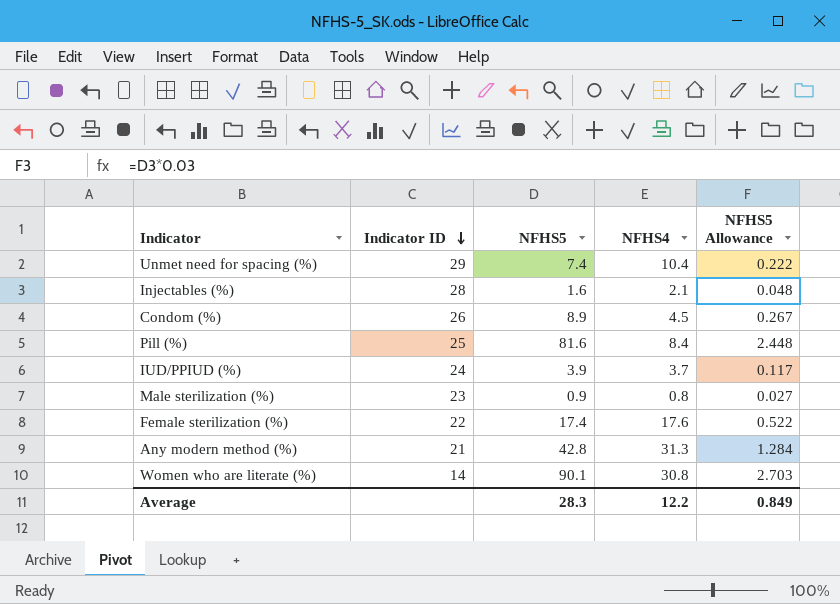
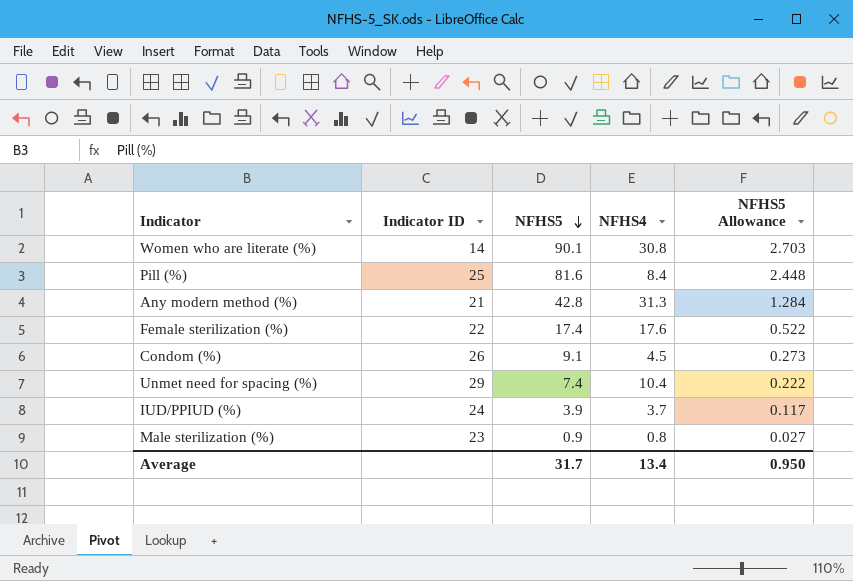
row order: Indicator ID descending -> NFHS5 descending
row Injectables (%): 28 | 1.6 | 2.1 | 0.048 -> none
Condom (%) | NFHS5: 8.9 -> 9.1
Condom (%) | NFHS5 Allowance: 0.267 -> 0.273
Average | NFHS5: 28.3 -> 31.7
Average | NFHS4: 12.2 -> 13.4
Average | NFHS5 Allowance: 0.849 -> 0.950

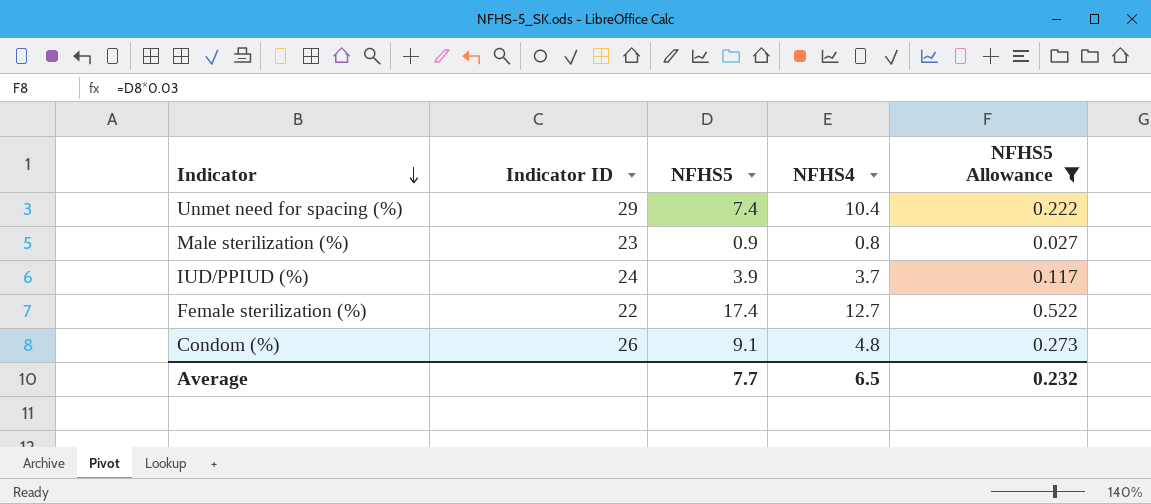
filter: none -> NFHS5 Allowance <= 0.522
row order: NFHS5 descending -> Indicator descending
Female sterilization (%) | NFHS4: 17.6 -> 12.7
Condom (%) | NFHS4: 4.5 -> 4.8
Average | NFHS5: 31.7 -> 7.7
Average | NFHS4: 13.4 -> 6.5
Average | NFHS5 Allowance: 0.950 -> 0.232

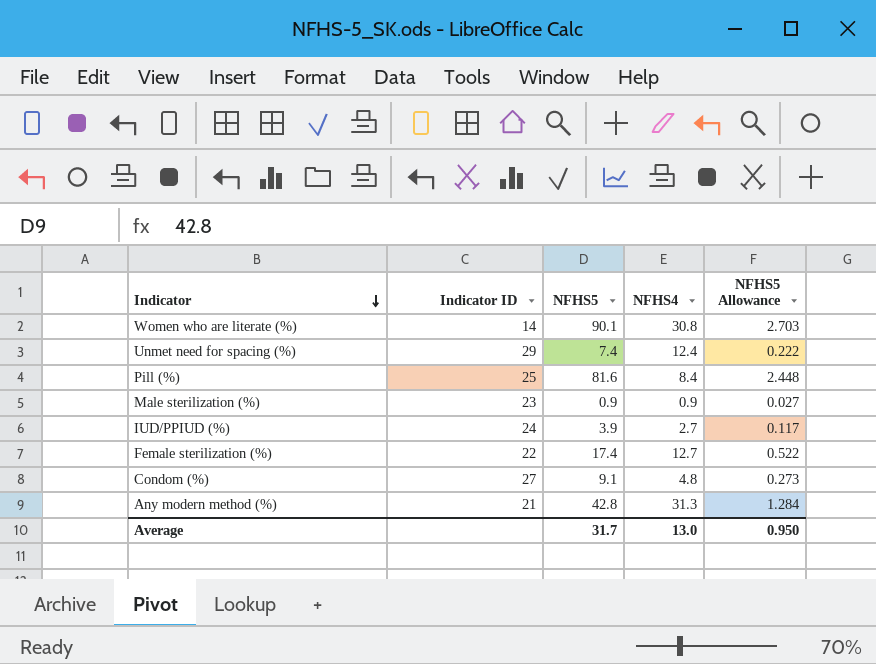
filter: NFHS5 Allowance <= 0.522 -> none
Unmet need for spacing (%) | NFHS4: 10.4 -> 12.4
Male sterilization (%) | NFHS4: 0.8 -> 0.9
IUD/PPIUD (%) | NFHS4: 3.7 -> 2.7
Condom (%) | Indicator ID: 26 -> 27
Average | NFHS5: 7.7 -> 31.7
Average | NFHS4: 6.5 -> 13.0
Average | NFHS5 Allowance: 0.232 -> 0.950

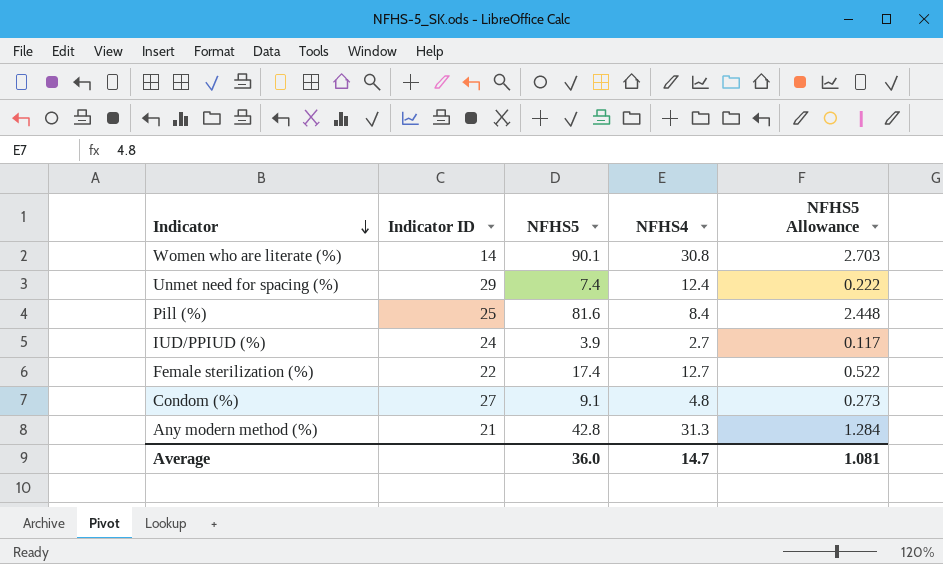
row Male sterilization (%): 23 | 0.9 | 0.9 | 0.027 -> none
Average | NFHS5: 31.7 -> 36.0
Average | NFHS4: 13.0 -> 14.7
Average | NFHS5 Allowance: 0.950 -> 1.081

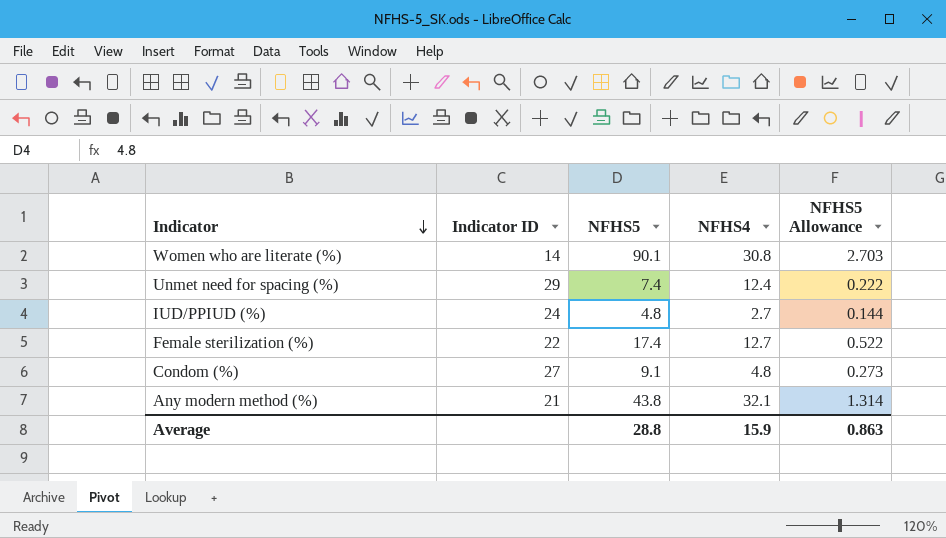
row Pill (%): 25 | 81.6 | 8.4 | 2.448 -> none
IUD/PPIUD (%) | NFHS5: 3.9 -> 4.8
IUD/PPIUD (%) | NFHS5 Allowance: 0.117 -> 0.144
Any modern method (%) | NFHS5: 42.8 -> 43.8
Any modern method (%) | NFHS4: 31.3 -> 32.1
Any modern method (%) | NFHS5 Allowance: 1.284 -> 1.314
Average | NFHS5: 36.0 -> 28.8
Average | NFHS4: 14.7 -> 15.9
Average | NFHS5 Allowance: 1.081 -> 0.863

